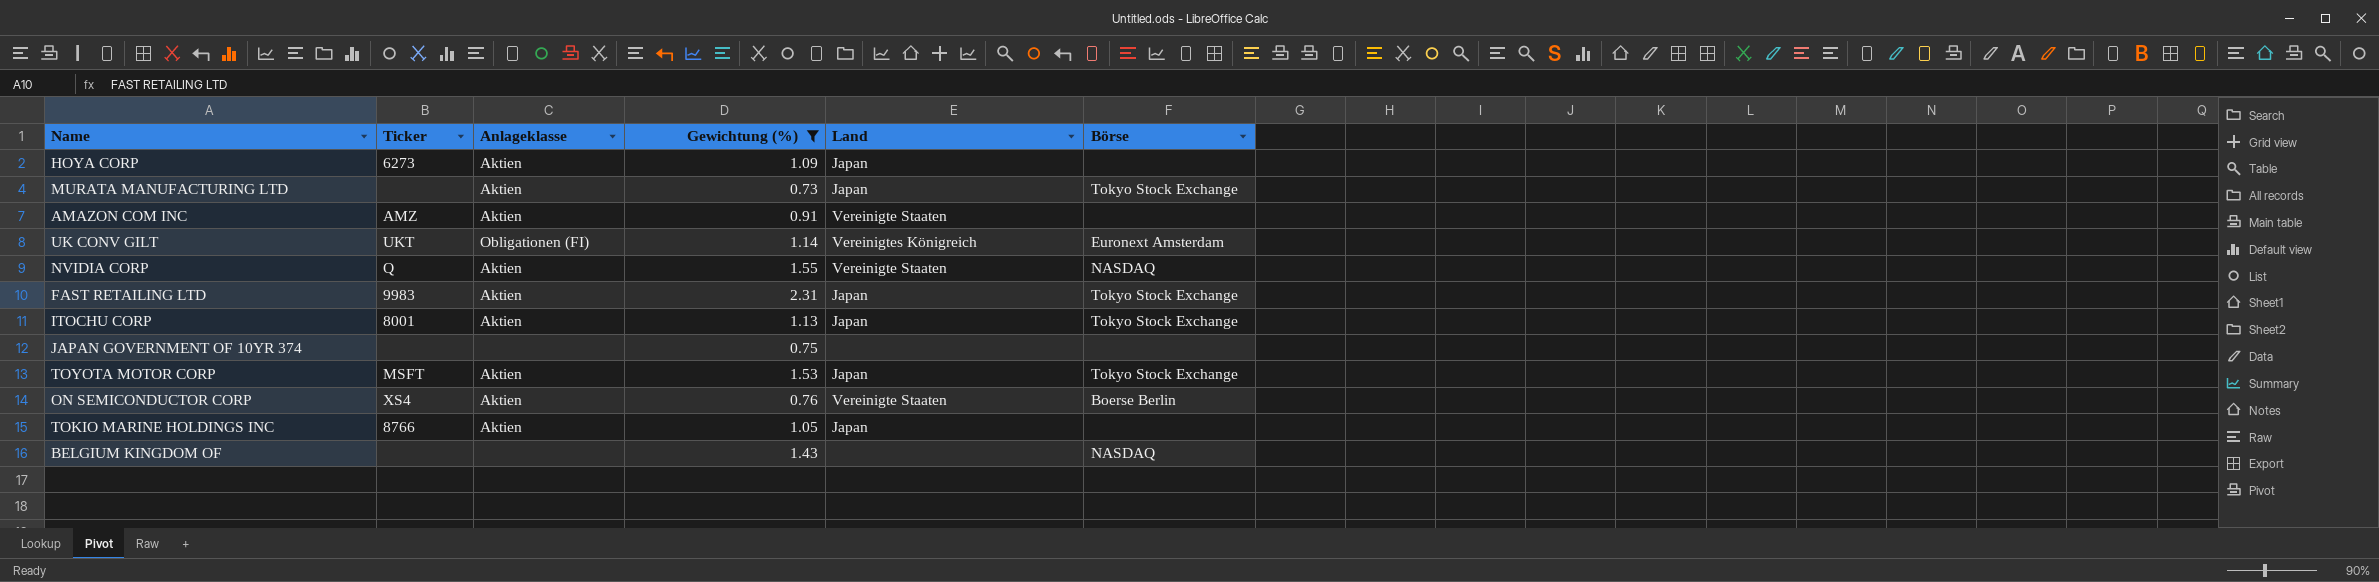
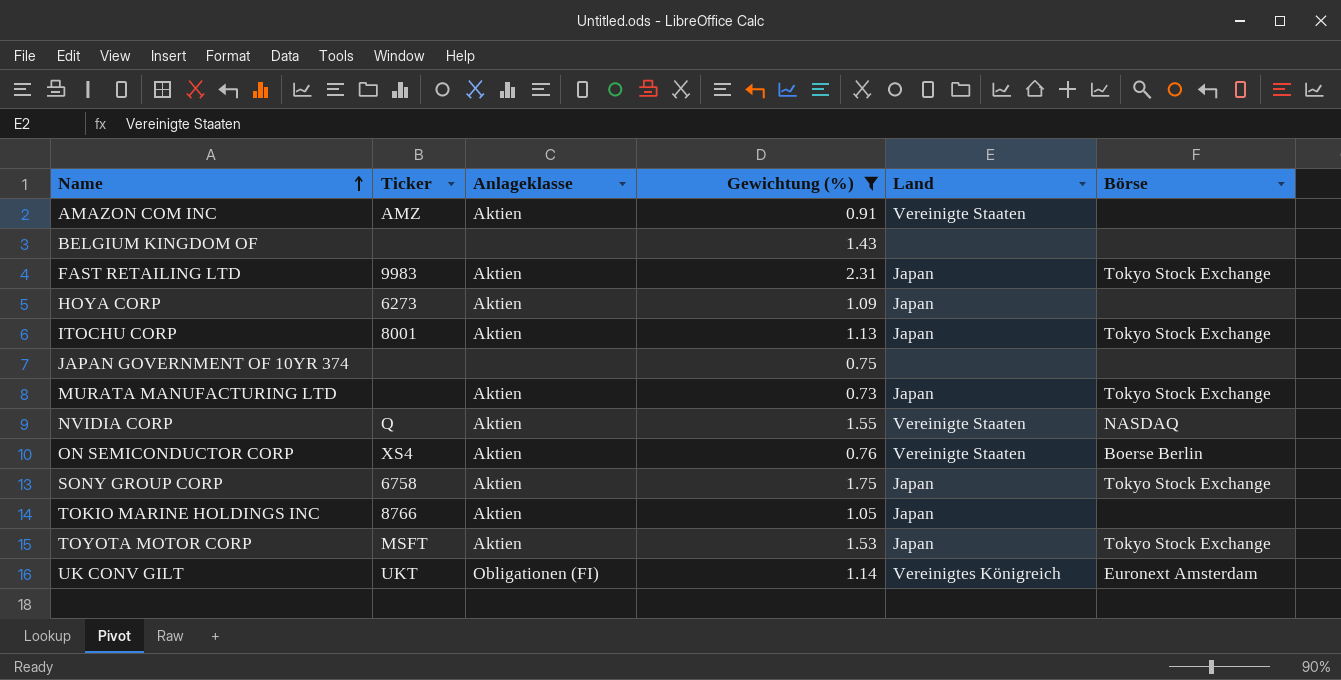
row order: none -> Name ascending
BELGIUM KINGDOM OF | Börse: NASDAQ -> none
row SONY GROUP CORP: none -> 6758 | Aktien | 1.75 | Japan | Tokyo Stock Exchange

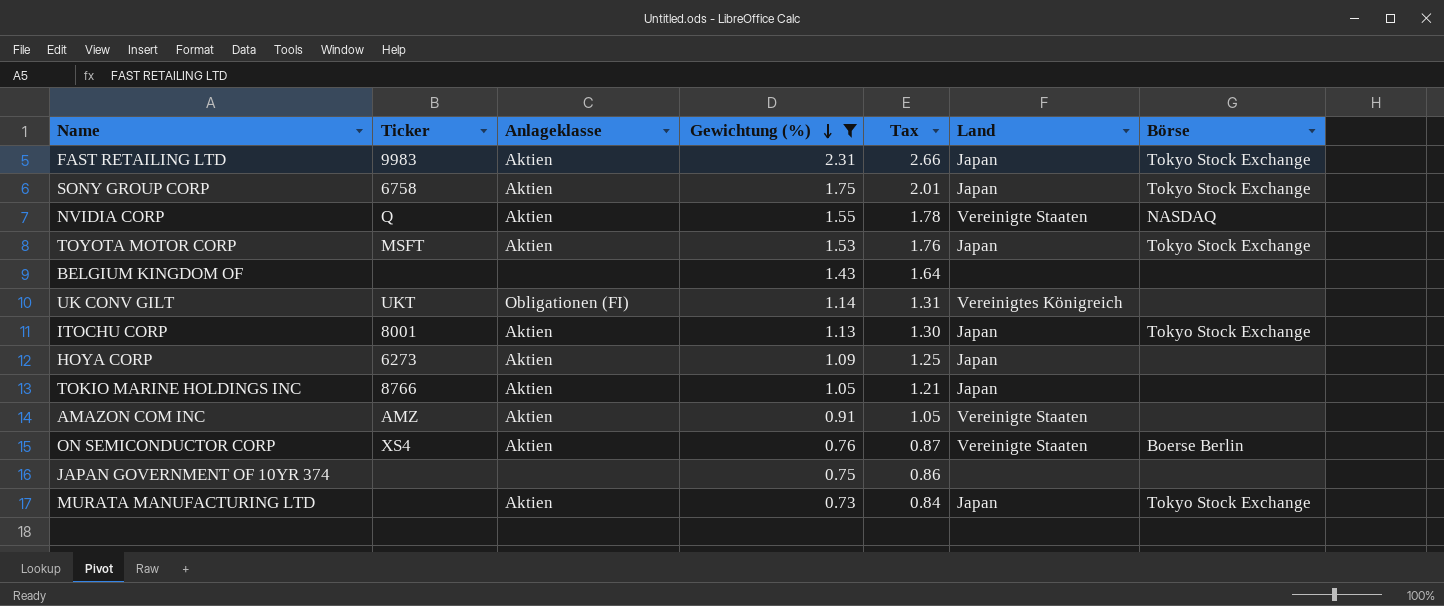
row order: Name ascending -> Gewichtung (%) descending
column Tax | formula: none -> [Gewichtung (%)] * 1.15
UK CONV GILT | Börse: Euronext Amsterdam -> none

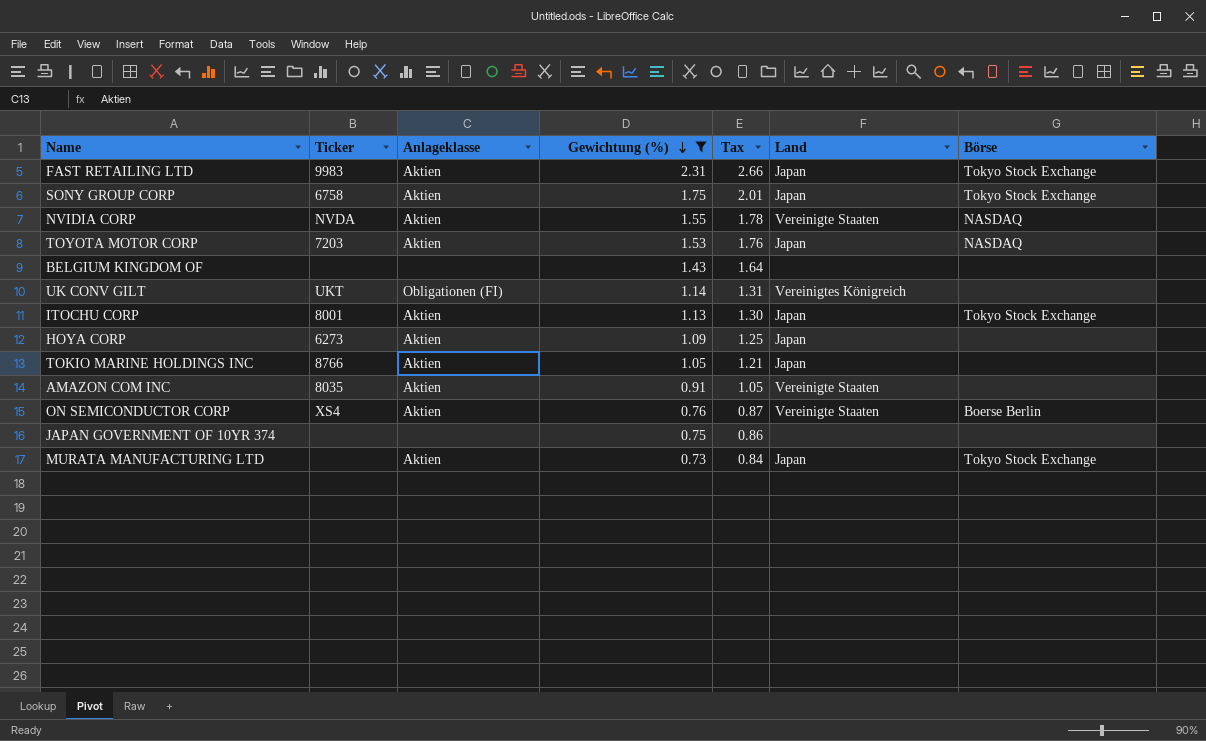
NVIDIA CORP | Ticker: Q -> NVDA
TOYOTA MOTOR CORP | Ticker: MSFT -> 7203
TOYOTA MOTOR CORP | Börse: Tokyo Stock Exchange -> NASDAQ
AMAZON COM INC | Ticker: AMZ -> 8035

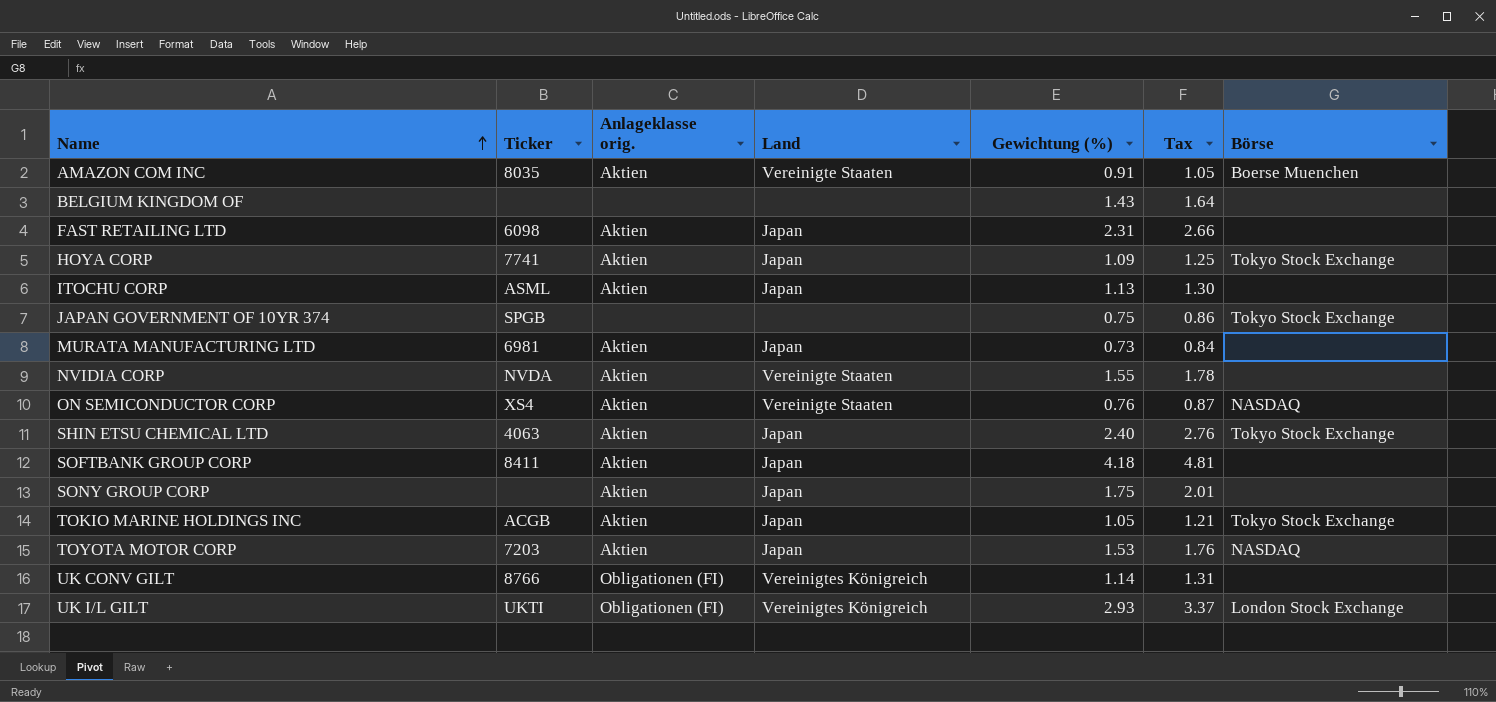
filter: Gewichtung (%) <= 2.31 -> none
row order: Gewichtung (%) descending -> Name ascending
column name: Anlageklasse -> Anlageklasse orig.
column Land | position: 6 -> 4
AMAZON COM INC | Börse: none -> Boerse Muenchen
FAST RETAILING LTD | Ticker: 9983 -> 6098
FAST RETAILING LTD | Börse: Tokyo Stock Exchange -> none
HOYA CORP | Ticker: 6273 -> 7741
HOYA CORP | Börse: none -> Tokyo Stock Exchange
ITOCHU CORP | Ticker: 8001 -> ASML
ITOCHU CORP | Börse: Tokyo Stock Exchange -> none
JAPAN GOVERNMENT OF 10YR 374 | Ticker: none -> SPGB
JAPAN GOVERNMENT OF 10YR 374 | Börse: none -> Tokyo Stock Exchange
MURATA MANUFACTURING LTD | Ticker: none -> 6981
MURATA MANUFACTURING LTD | Börse: Tokyo Stock Exchange -> none
NVIDIA CORP | Börse: NASDAQ -> none
ON SEMICONDUCTOR CORP | Börse: Boerse Berlin -> NASDAQ
SONY GROUP CORP | Ticker: 6758 -> none
SONY GROUP CORP | Börse: Tokyo Stock Exchange -> none
TOKIO MARINE HOLDINGS INC | Ticker: 8766 -> ACGB
TOKIO MARINE HOLDINGS INC | Börse: none -> Tokyo Stock Exchange
UK CONV GILT | Ticker: UKT -> 8766

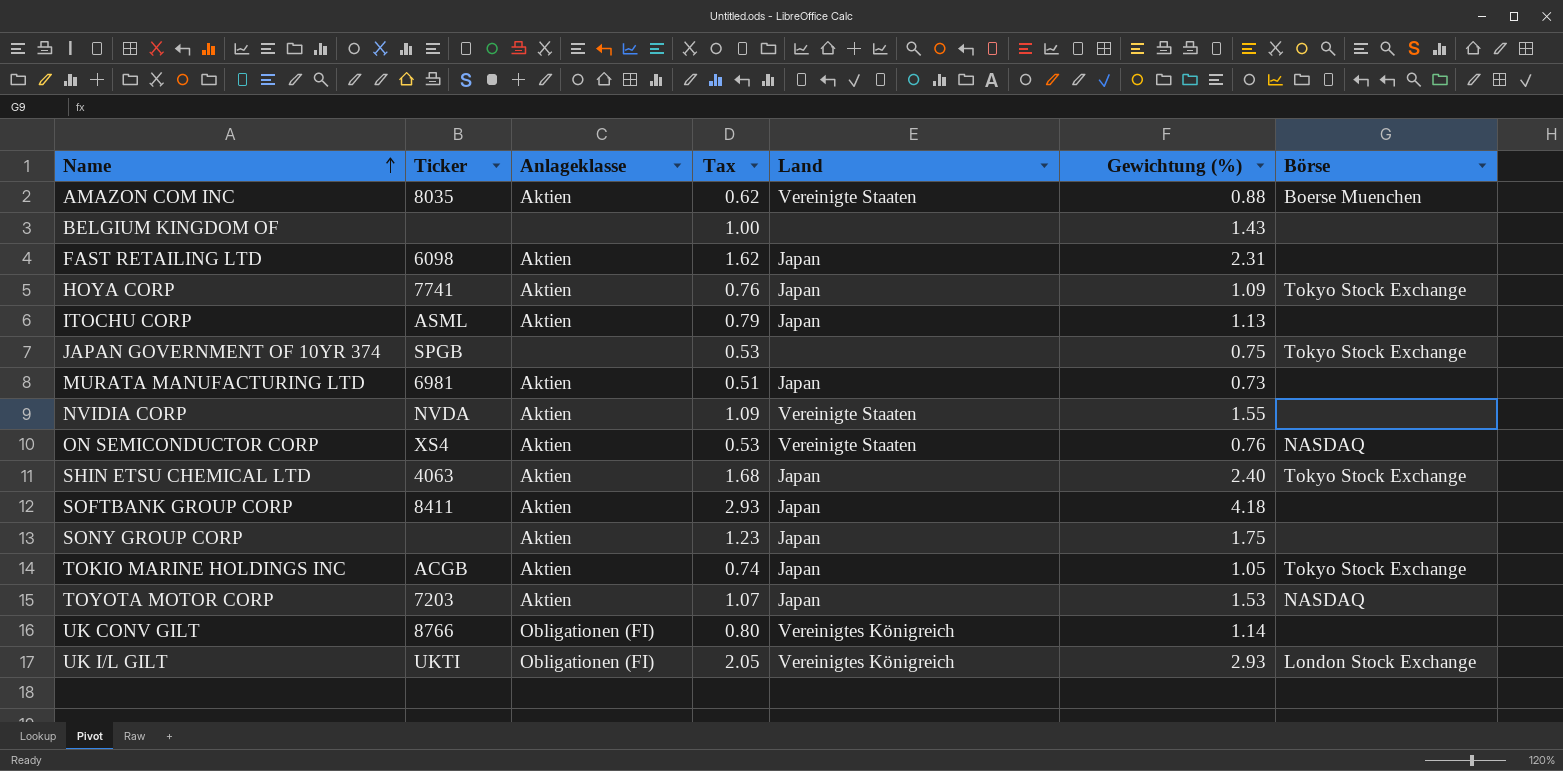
column name: Anlageklasse orig. -> Anlageklasse
column Tax | formula: [Gewichtung (%)] * 1.15 -> [Gewichtung (%)] * 0.7
column Tax | position: 6 -> 4
AMAZON COM INC | Gewichtung (%): 0.91 -> 0.88

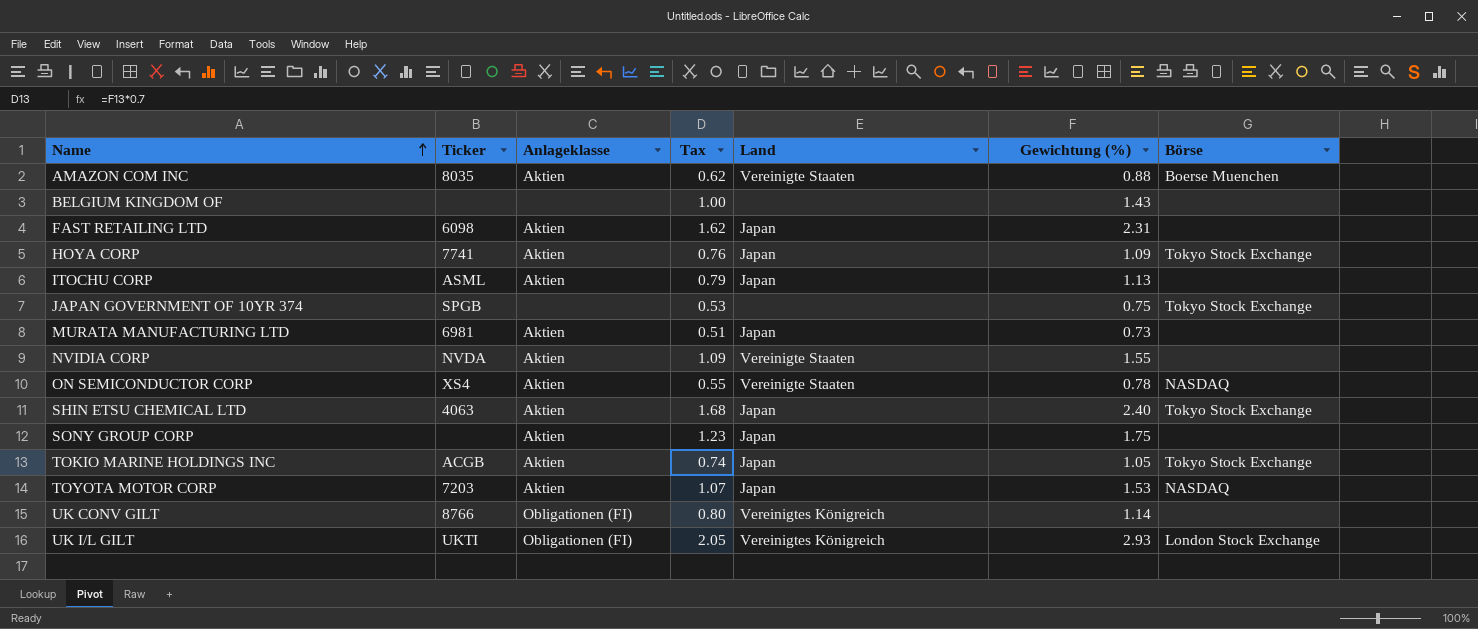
row SOFTBANK GROUP CORP: 8411 | Aktien | 2.93 | Japan | 4.18 | none -> none
ON SEMICONDUCTOR CORP | Tax: 0.53 -> 0.55
ON SEMICONDUCTOR CORP | Gewichtung (%): 0.76 -> 0.78

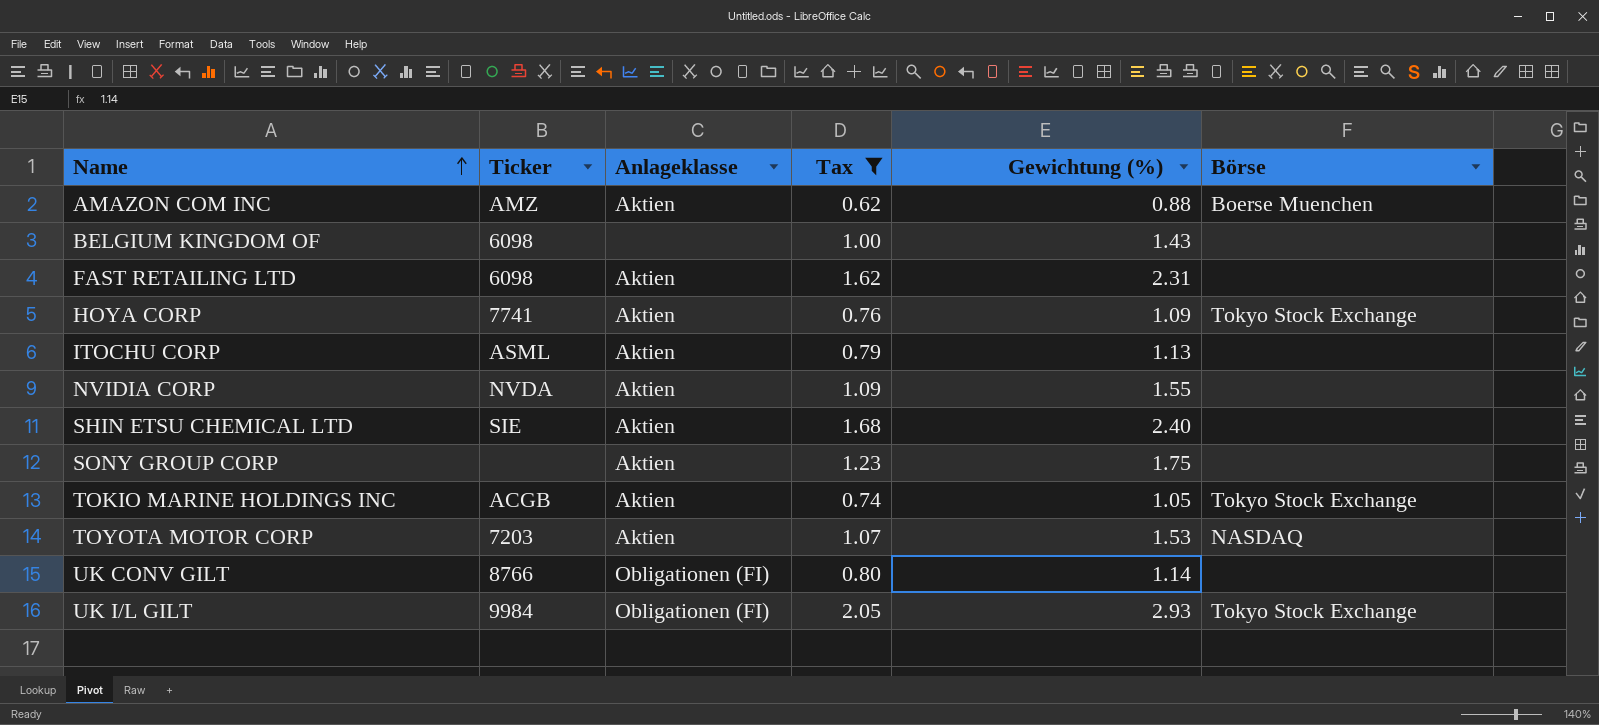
filter: none -> Tax >= 0.62
column Land | position: 5 -> none
AMAZON COM INC | Ticker: 8035 -> AMZ
BELGIUM KINGDOM OF | Ticker: none -> 6098
SHIN ETSU CHEMICAL LTD | Ticker: 4063 -> SIE
SHIN ETSU CHEMICAL LTD | Börse: Tokyo Stock Exchange -> none
UK I/L GILT | Ticker: UKTI -> 9984
UK I/L GILT | Börse: London Stock Exchange -> Tokyo Stock Exchange

